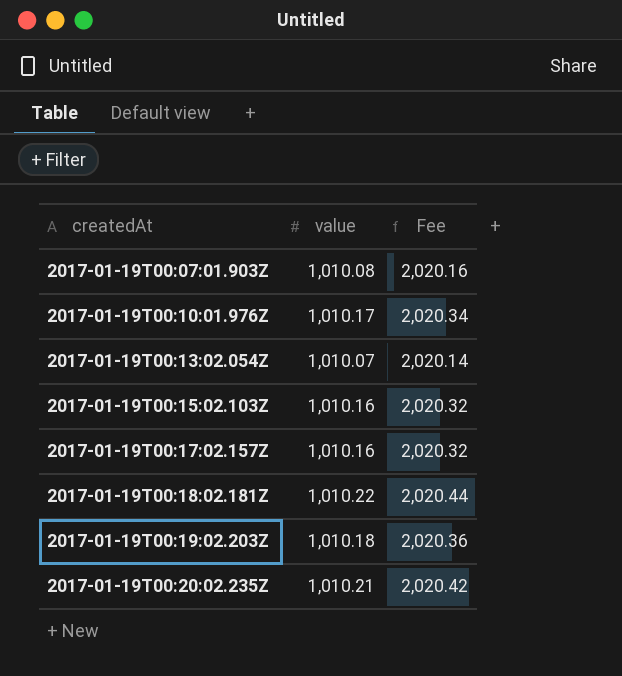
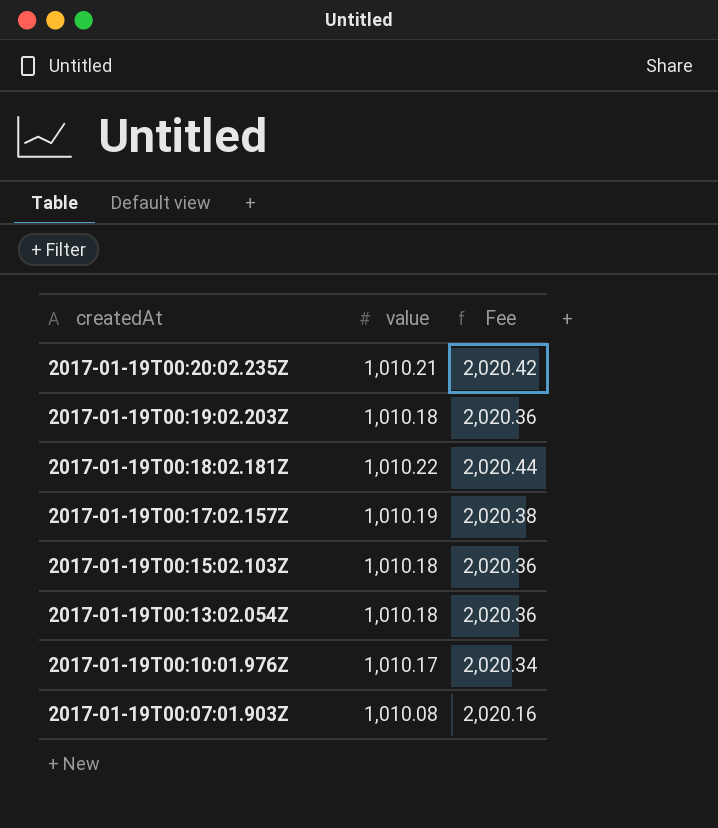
row order: createdAt ascending -> createdAt descending
2017-01-19T00:17:02.157Z | value: 1,010.16 -> 1,010.19
2017-01-19T00:17:02.157Z | Fee: 2,020.32 -> 2,020.38
2017-01-19T00:15:02.103Z | value: 1,010.16 -> 1,010.18
2017-01-19T00:15:02.103Z | Fee: 2,020.32 -> 2,020.36
2017-01-19T00:13:02.054Z | value: 1,010.07 -> 1,010.18
2017-01-19T00:13:02.054Z | Fee: 2,020.14 -> 2,020.36

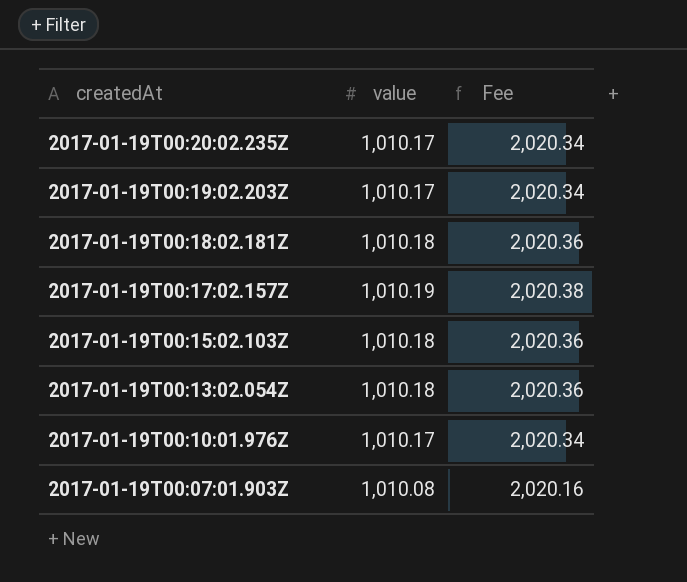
2017-01-19T00:20:02.235Z | value: 1,010.21 -> 1,010.17
2017-01-19T00:20:02.235Z | Fee: 2,020.42 -> 2,020.34
2017-01-19T00:19:02.203Z | value: 1,010.18 -> 1,010.17
2017-01-19T00:19:02.203Z | Fee: 2,020.36 -> 2,020.34
2017-01-19T00:18:02.181Z | value: 1,010.22 -> 1,010.18
2017-01-19T00:18:02.181Z | Fee: 2,020.44 -> 2,020.36

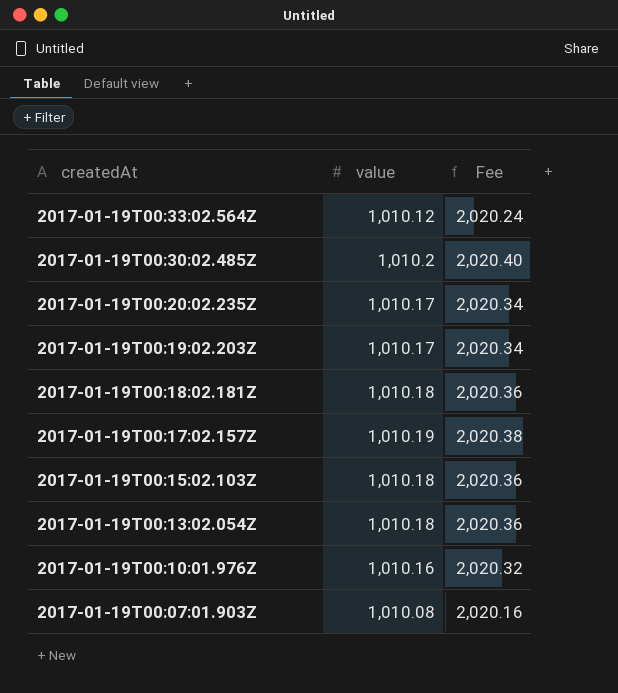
row 2017-01-19T00:33:02.564Z: none -> 1,010.12 | 2,020.24
row 2017-01-19T00:30:02.485Z: none -> 1,010.2 | 2,020.40
2017-01-19T00:10:01.976Z | value: 1,010.17 -> 1,010.16
2017-01-19T00:10:01.976Z | Fee: 2,020.34 -> 2,020.32

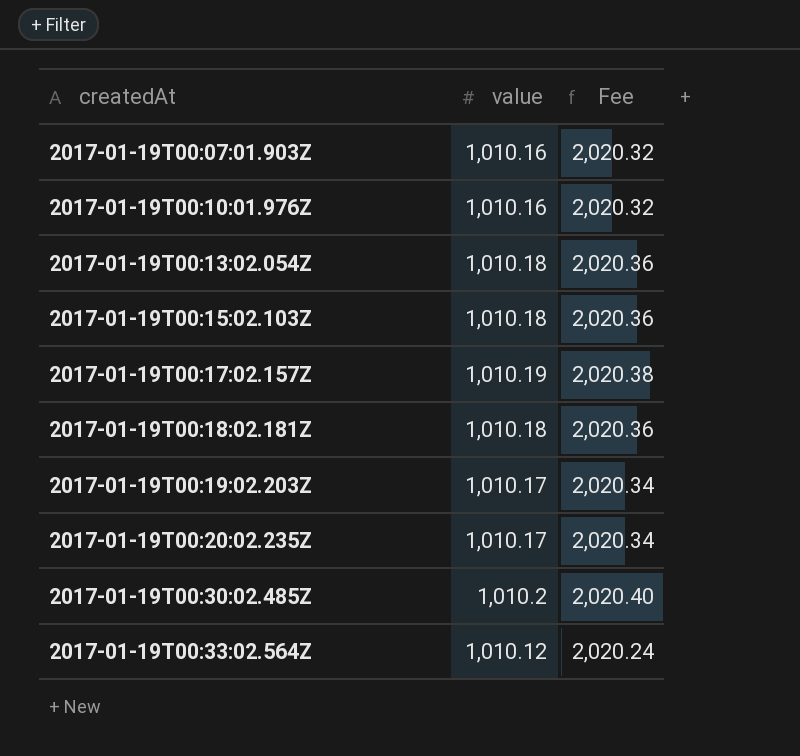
row order: createdAt descending -> createdAt ascending
2017-01-19T00:07:01.903Z | value: 1,010.08 -> 1,010.16
2017-01-19T00:07:01.903Z | Fee: 2,020.16 -> 2,020.32

